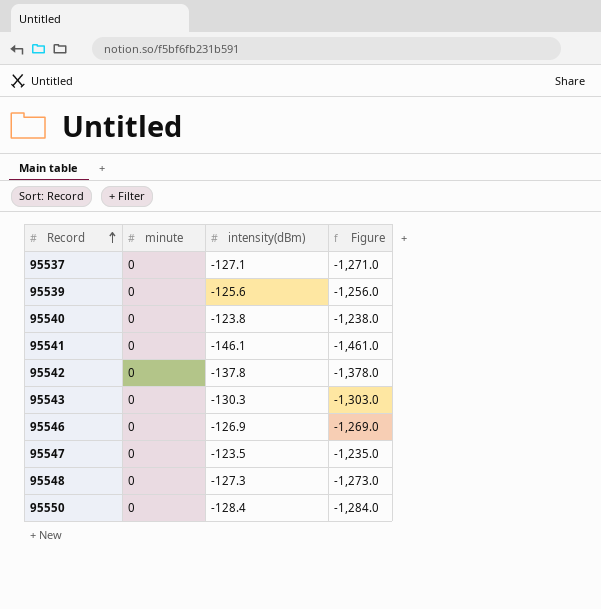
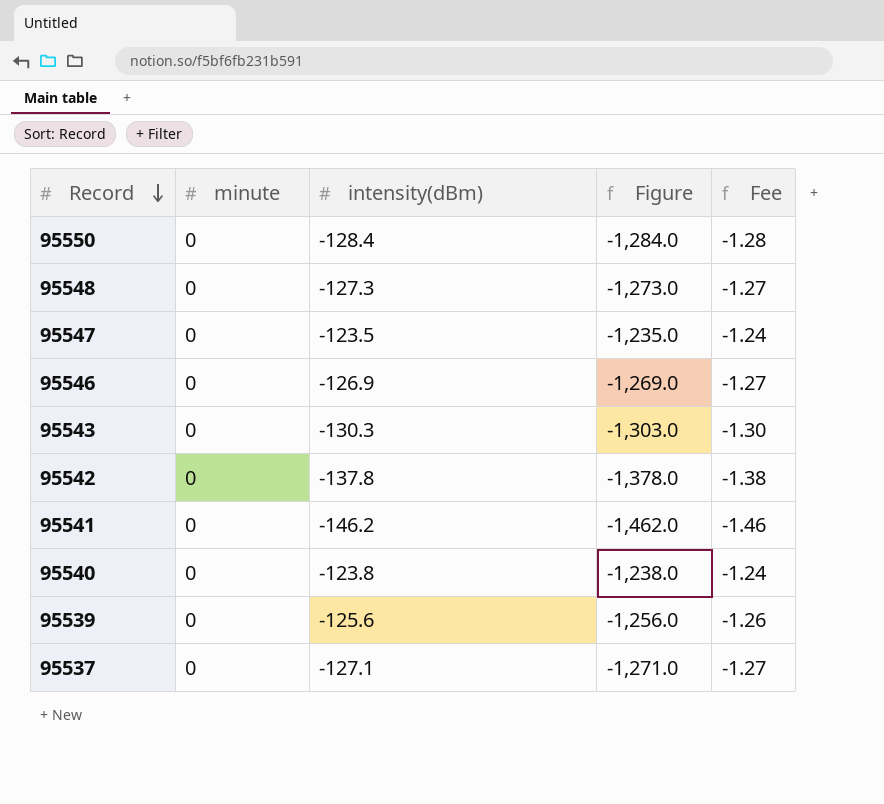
row order: Record ascending -> Record descending
column Fee | formula: none -> [intensity(dBm)] * 0.01
95541 | intensity(dBm): -146.1 -> -146.2
95541 | Figure: -1,461.0 -> -1,462.0

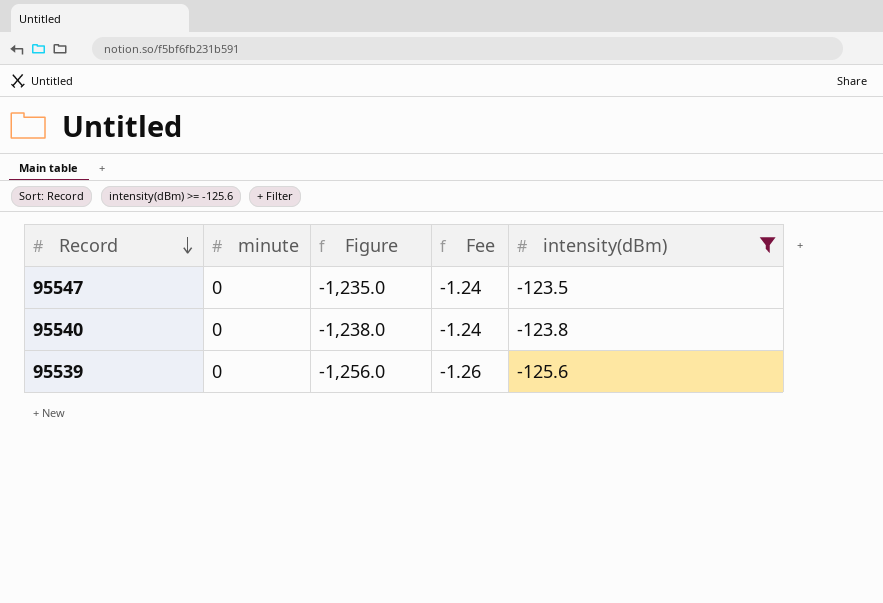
filter: none -> intensity(dBm) >= -125.6
column intensity(dBm) | position: 3 -> 5

